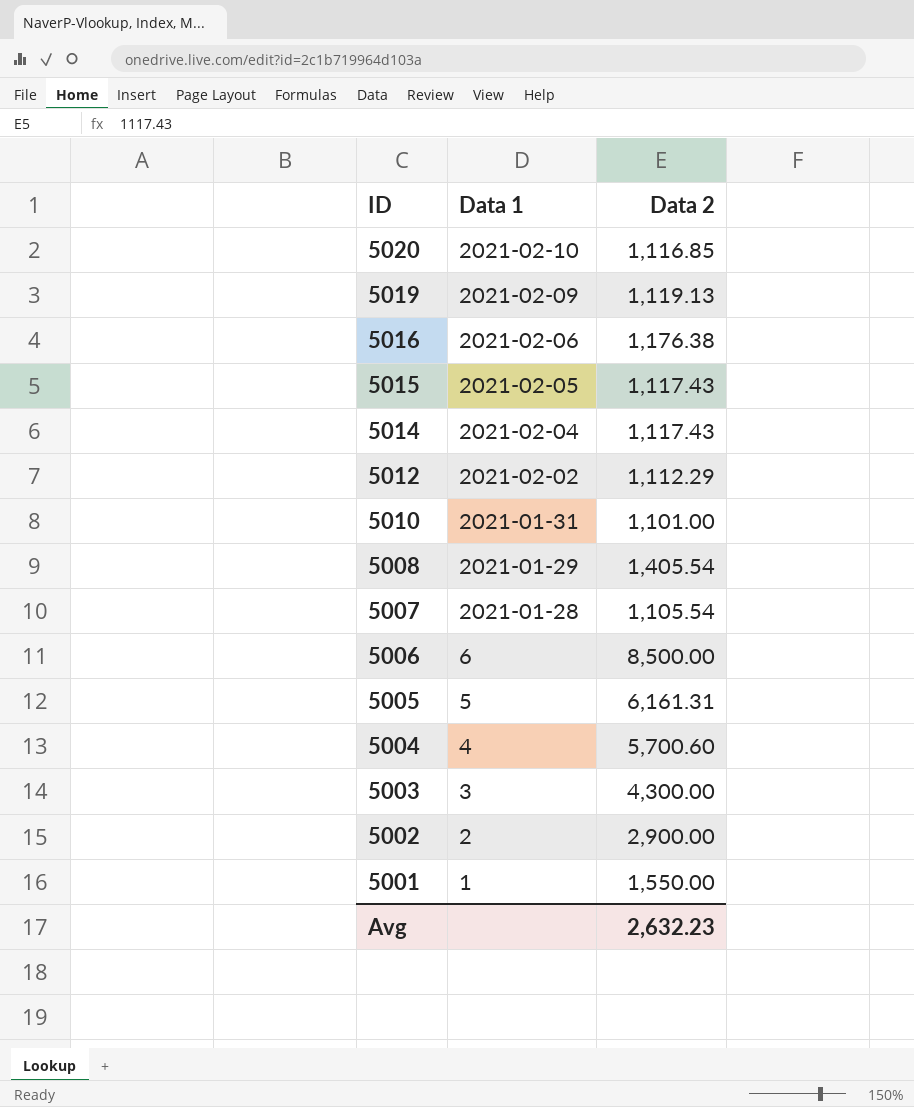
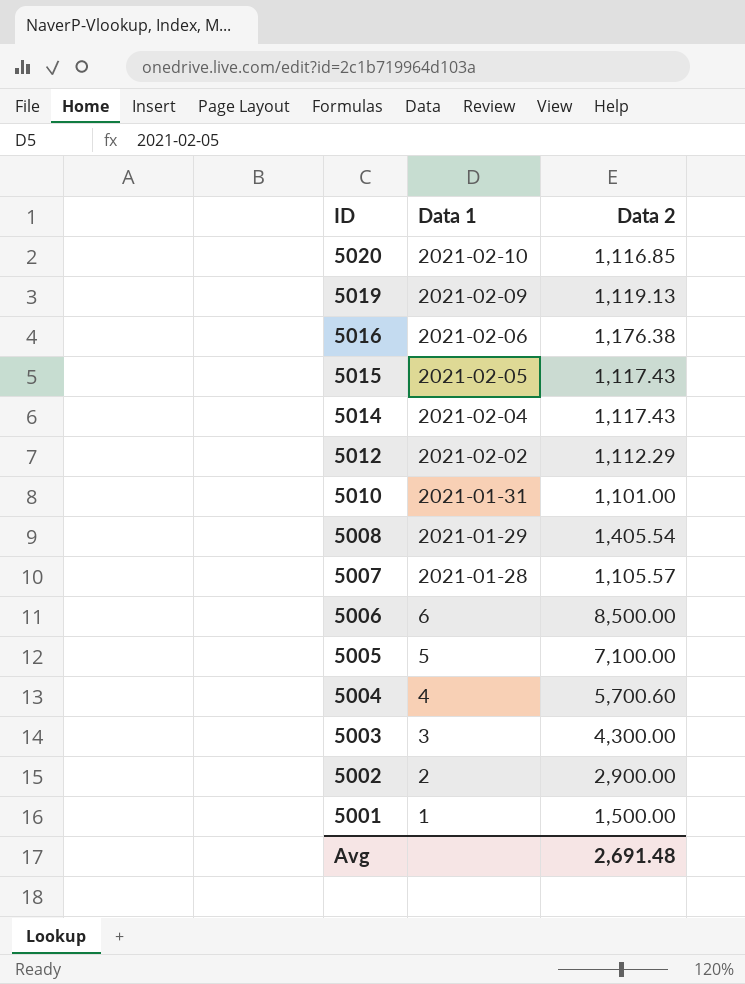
5007 | Data 2: 1,105.54 -> 1,105.57
5005 | Data 2: 6,161.31 -> 7,100.00
5001 | Data 2: 1,550.00 -> 1,500.00
Avg | Data 2: 2,632.23 -> 2,691.48

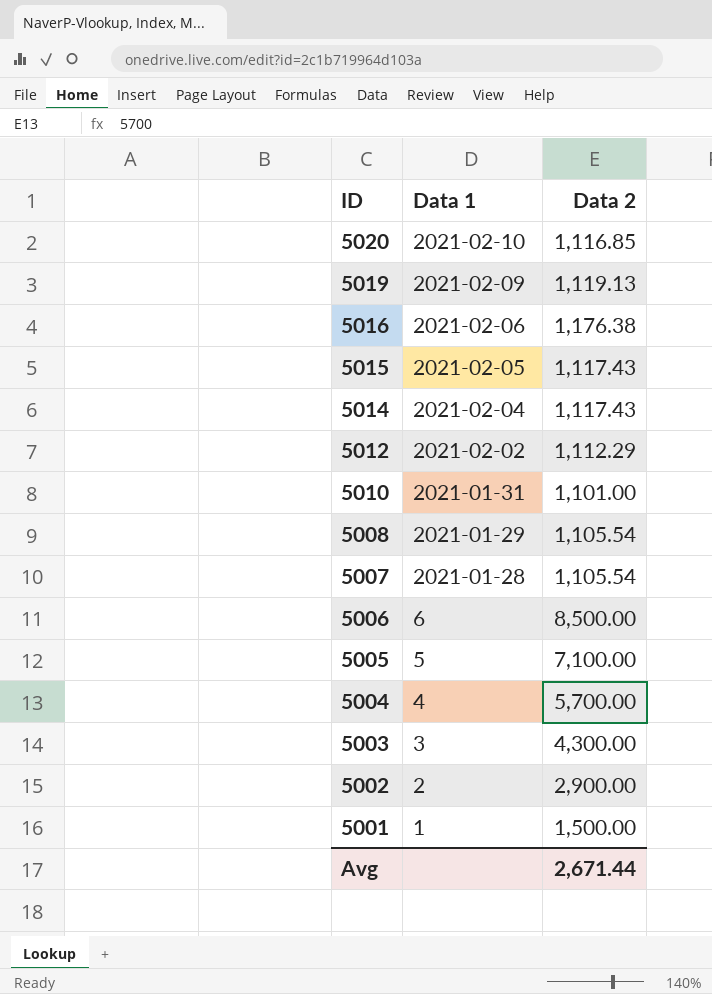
5008 | Data 2: 1,405.54 -> 1,105.54
5007 | Data 2: 1,105.57 -> 1,105.54
5004 | Data 2: 5,700.60 -> 5,700.00
Avg | Data 2: 2,691.48 -> 2,671.44

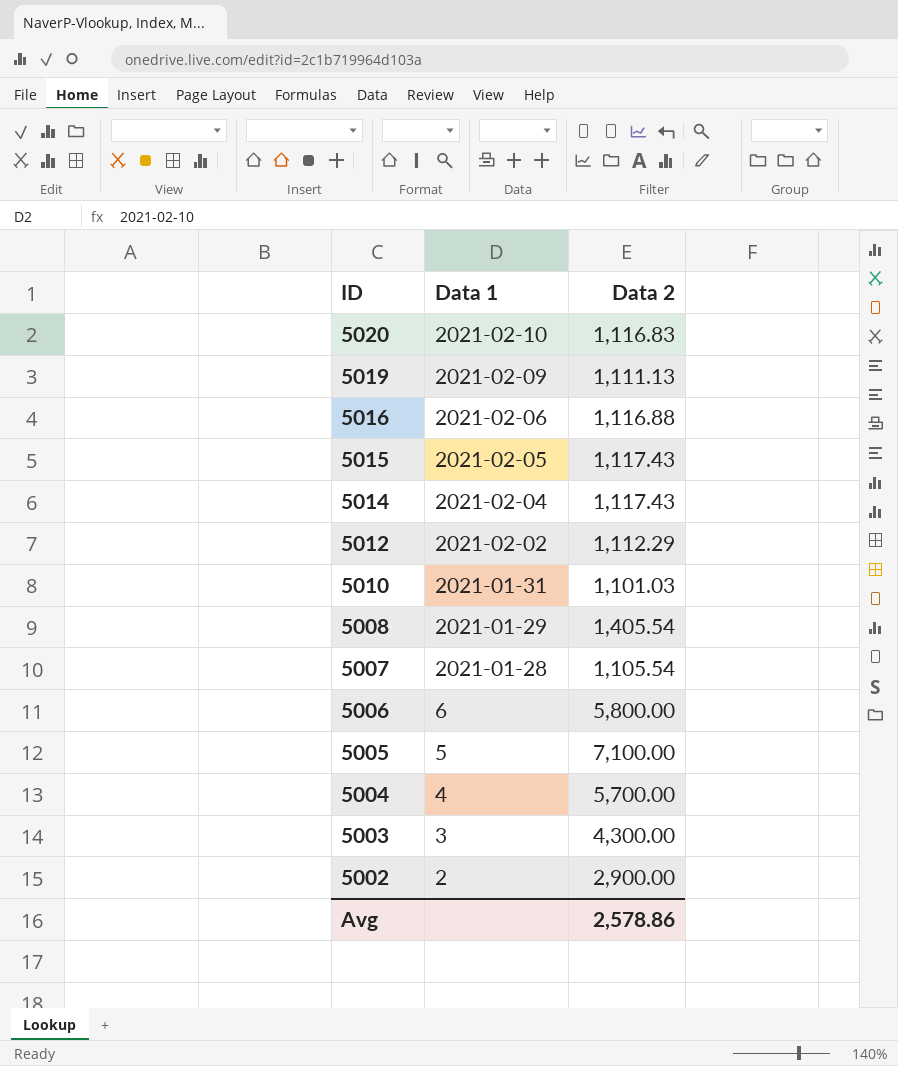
row 5001: 1 | 1,500.00 -> none
5020 | Data 2: 1,116.85 -> 1,116.83
5019 | Data 2: 1,119.13 -> 1,111.13
5016 | Data 2: 1,176.38 -> 1,116.88
5010 | Data 2: 1,101.00 -> 1,101.03
5008 | Data 2: 1,105.54 -> 1,405.54
5006 | Data 2: 8,500.00 -> 5,800.00
Avg | Data 2: 2,671.44 -> 2,578.86

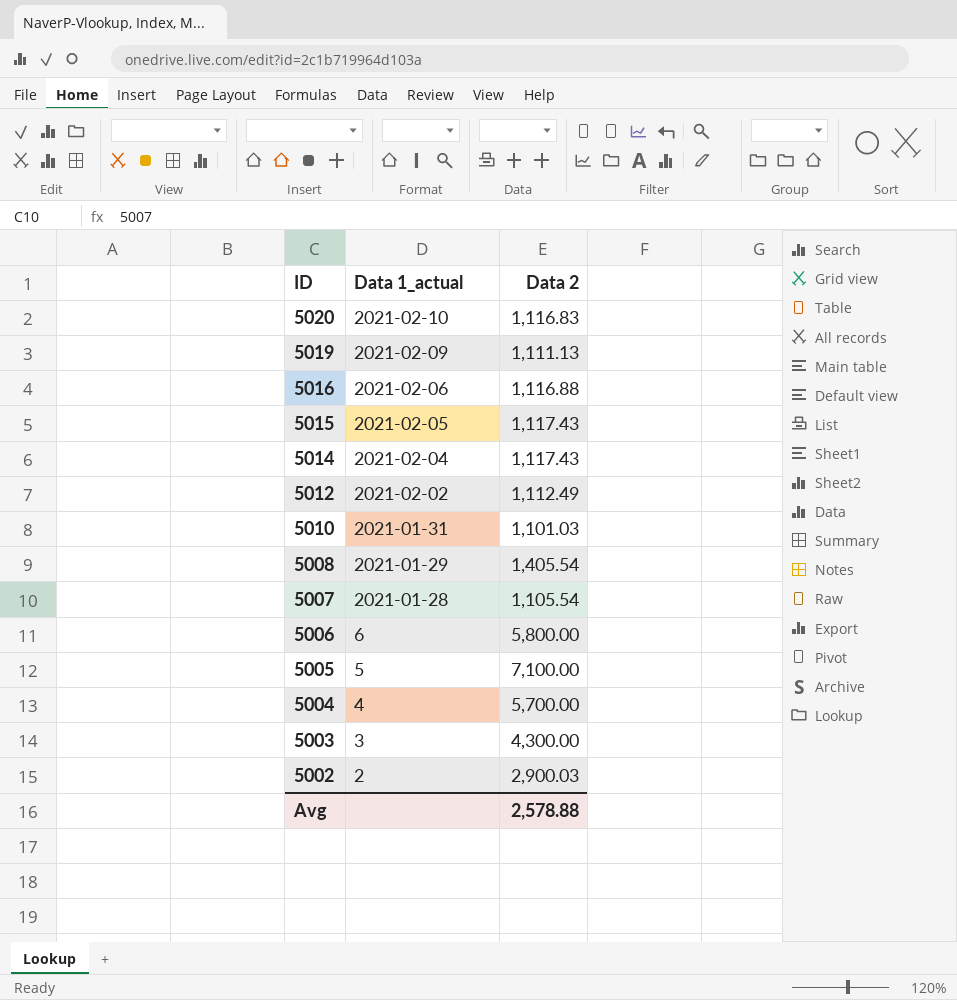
column name: Data 1 -> Data 1_actual
5012 | Data 2: 1,112.29 -> 1,112.49
5002 | Data 2: 2,900.00 -> 2,900.03
Avg | Data 2: 2,578.86 -> 2,578.88

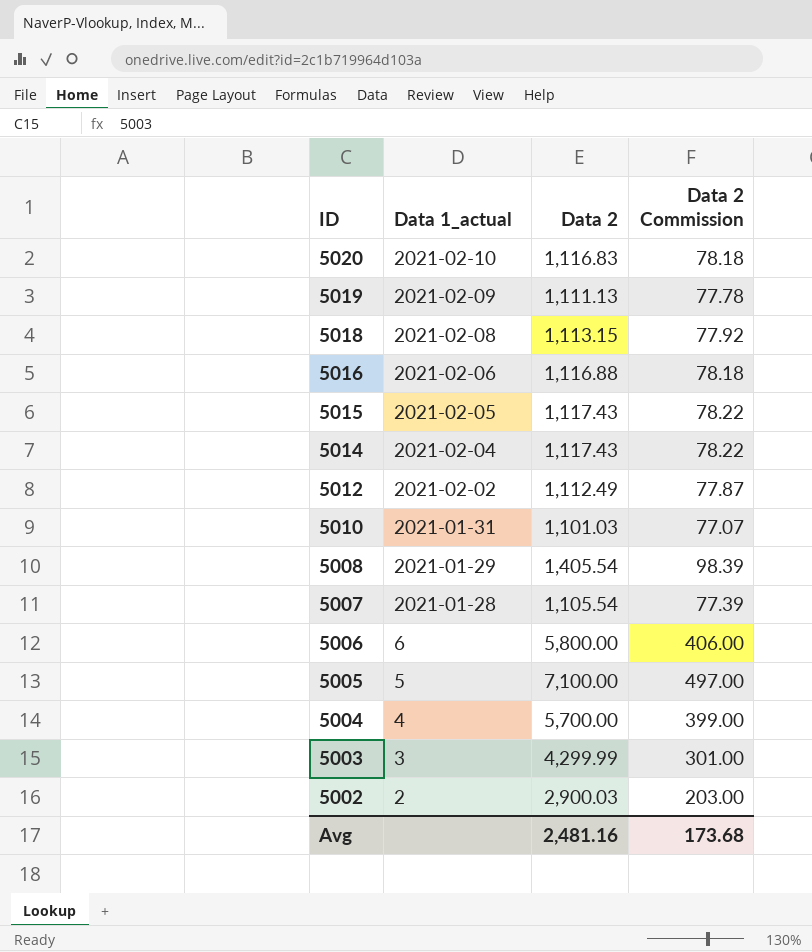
column Data 2 Commission | formula: none -> [Data 2] * 0.07
row 5018: none -> 2021-02-08 | 1,113.15 | 77.92
5003 | Data 2: 4,300.00 -> 4,299.99
Avg | Data 2: 2,578.88 -> 2,481.16

